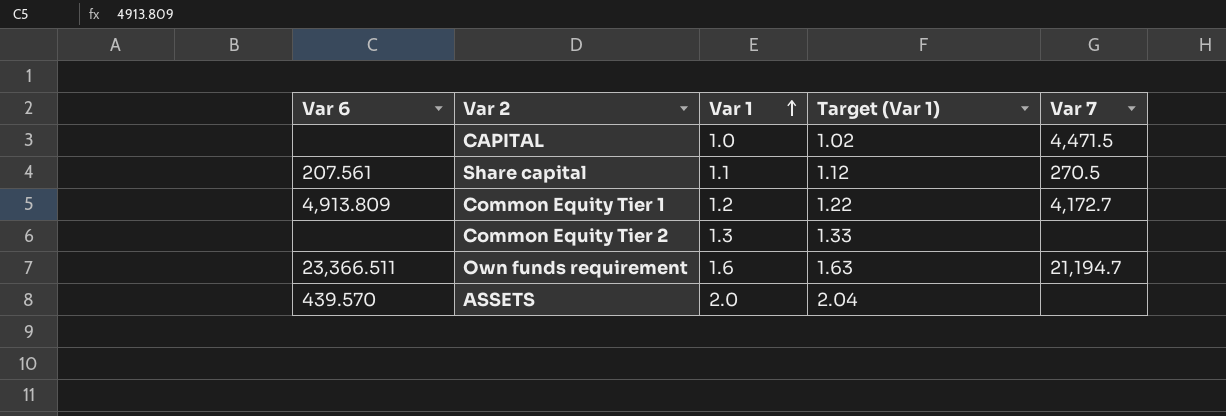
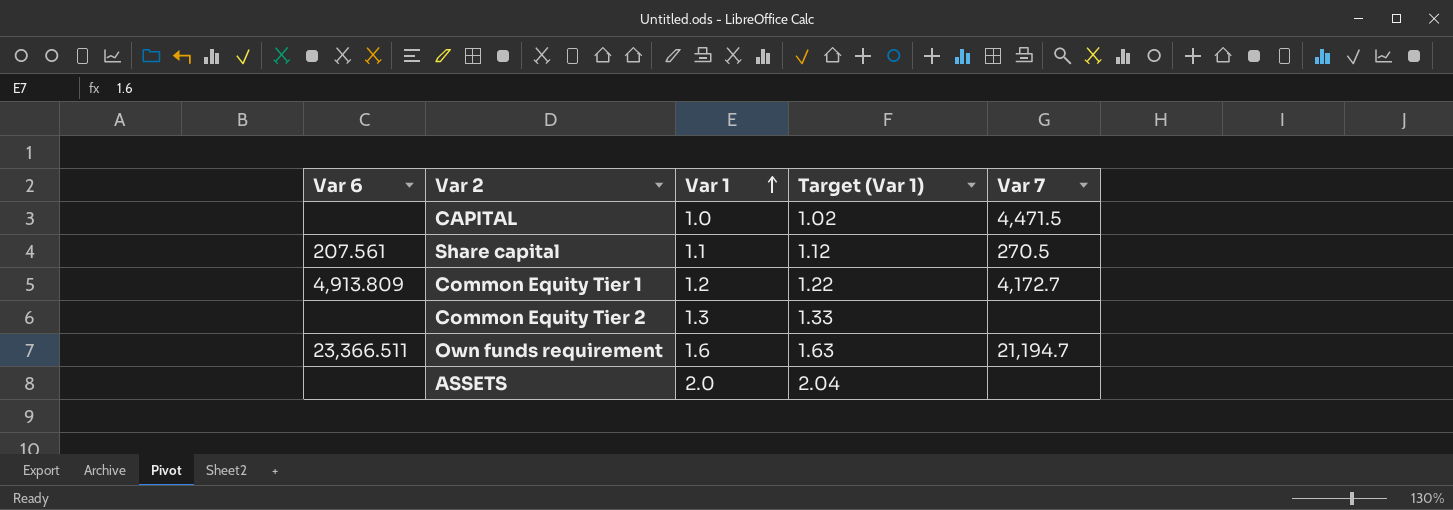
ASSETS | Var 6: 439.570 -> none

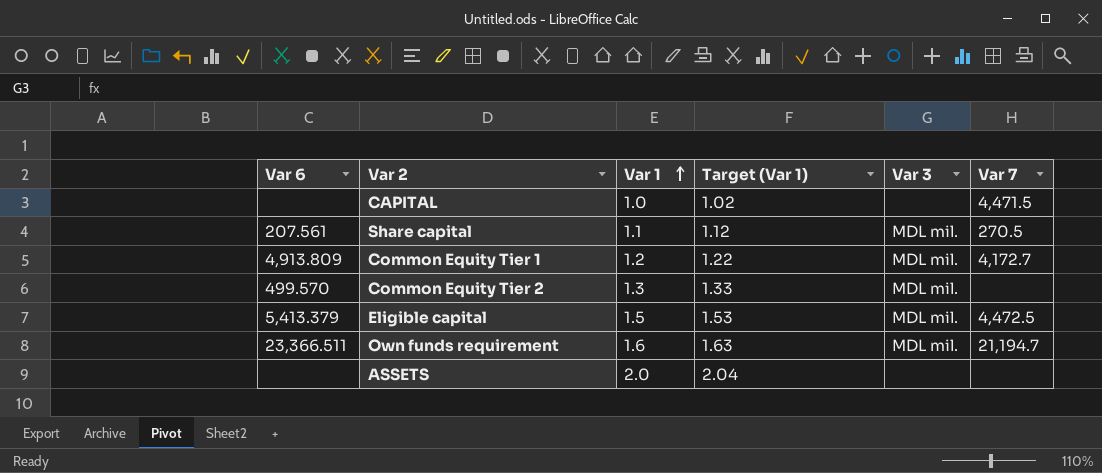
column Var 3 | position: none -> 5
Common Equity Tier 2 | Var 6: none -> 499.570
row Eligible capital: none -> 5,413.379 | 1.5 | 1.53 | MDL mil. | 4,472.5

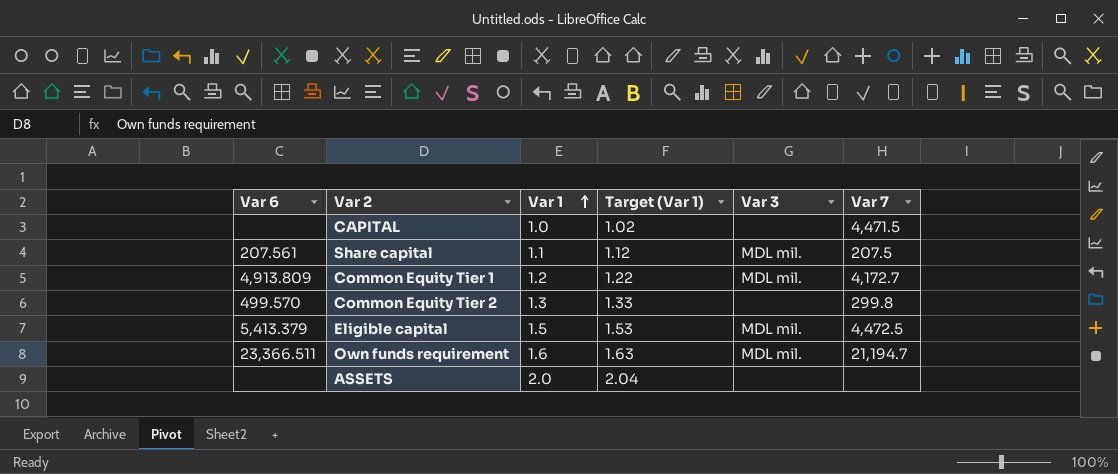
Share capital | Var 7: 270.5 -> 207.5
Common Equity Tier 2 | Var 3: MDL mil. -> none
Common Equity Tier 2 | Var 7: none -> 299.8

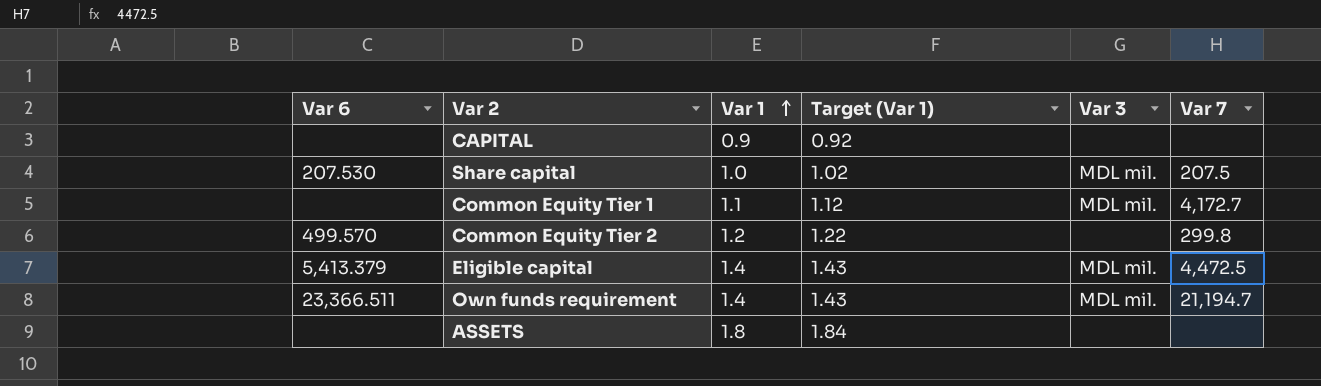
CAPITAL | Var 1: 1.0 -> 0.9
CAPITAL | Target (Var 1): 1.02 -> 0.92
CAPITAL | Var 7: 4,471.5 -> none
Share capital | Var 6: 207.561 -> 207.530
Share capital | Var 1: 1.1 -> 1.0
Share capital | Target (Var 1): 1.12 -> 1.02
Common Equity Tier 1 | Var 6: 4,913.809 -> none
Common Equity Tier 1 | Var 1: 1.2 -> 1.1
Common Equity Tier 1 | Target (Var 1): 1.22 -> 1.12
Common Equity Tier 2 | Var 1: 1.3 -> 1.2
Common Equity Tier 2 | Target (Var 1): 1.33 -> 1.22
Eligible capital | Var 1: 1.5 -> 1.4
Eligible capital | Target (Var 1): 1.53 -> 1.43
Own funds requirement | Var 1: 1.6 -> 1.4
Own funds requirement | Target (Var 1): 1.63 -> 1.43
ASSETS | Var 1: 2.0 -> 1.8
ASSETS | Target (Var 1): 2.04 -> 1.84

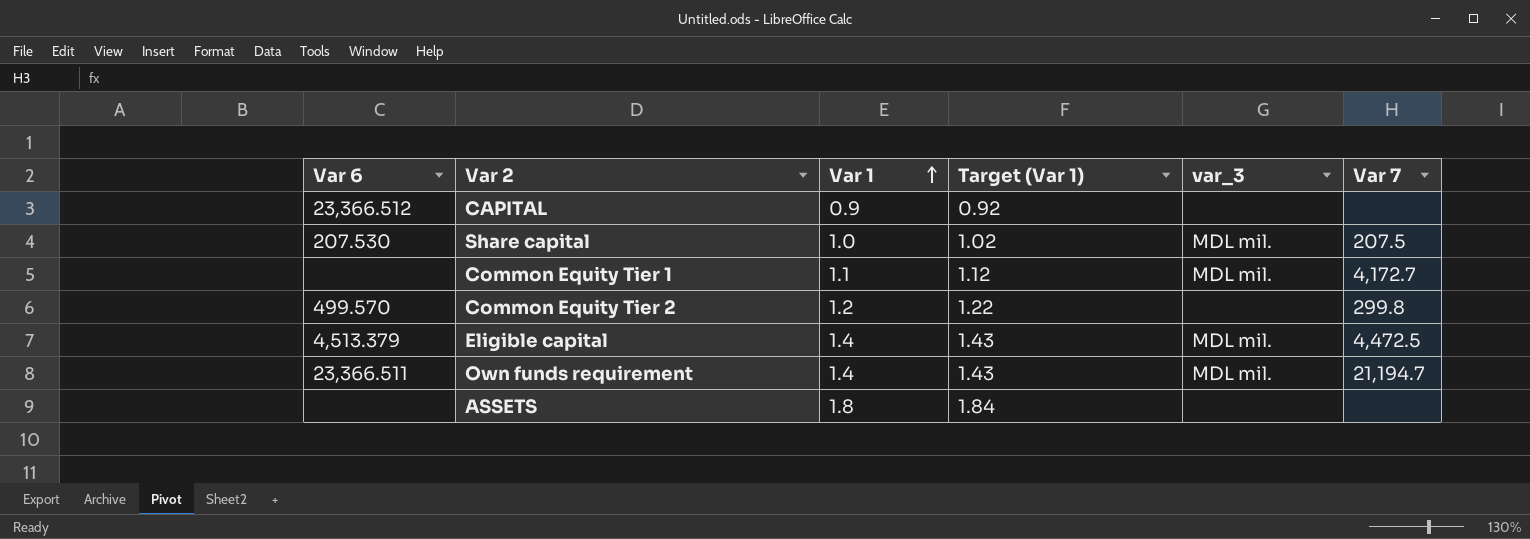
column name: Var 3 -> var_3
CAPITAL | Var 6: none -> 23,366.512
Eligible capital | Var 6: 5,413.379 -> 4,513.379

